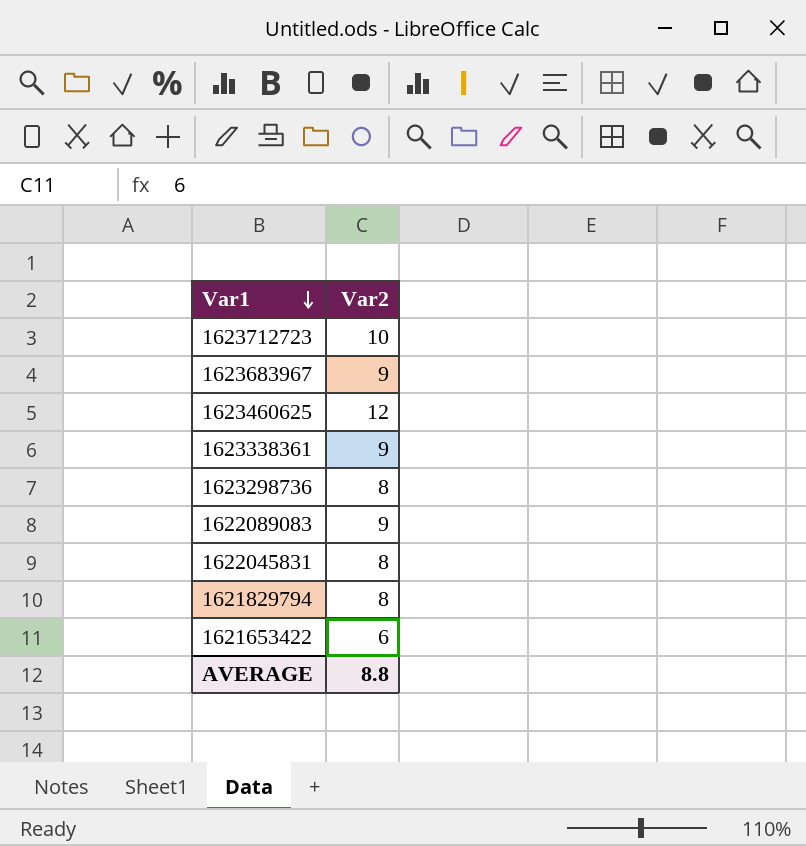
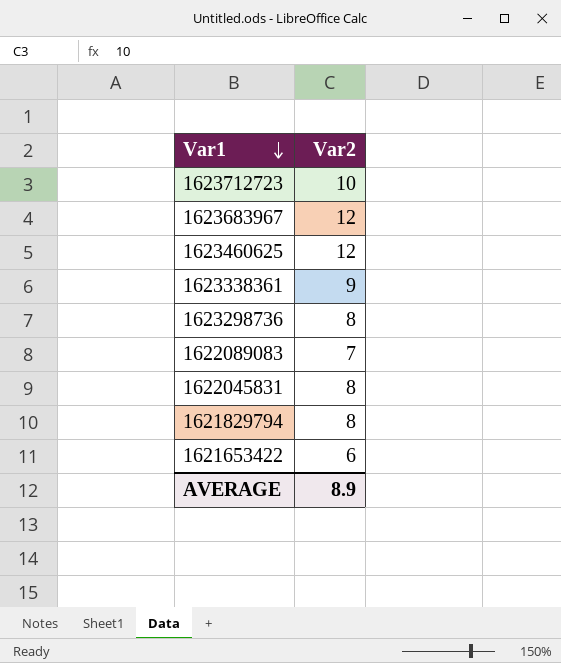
1623683967 | Var2: 9 -> 12
1622089083 | Var2: 9 -> 7
AVERAGE | Var2: 8.8 -> 8.9

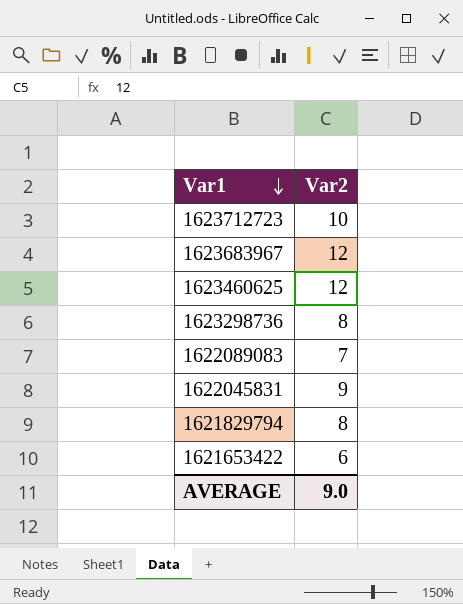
row 1623338361: 9 -> none
1622045831 | Var2: 8 -> 9
AVERAGE | Var2: 8.9 -> 9.0

